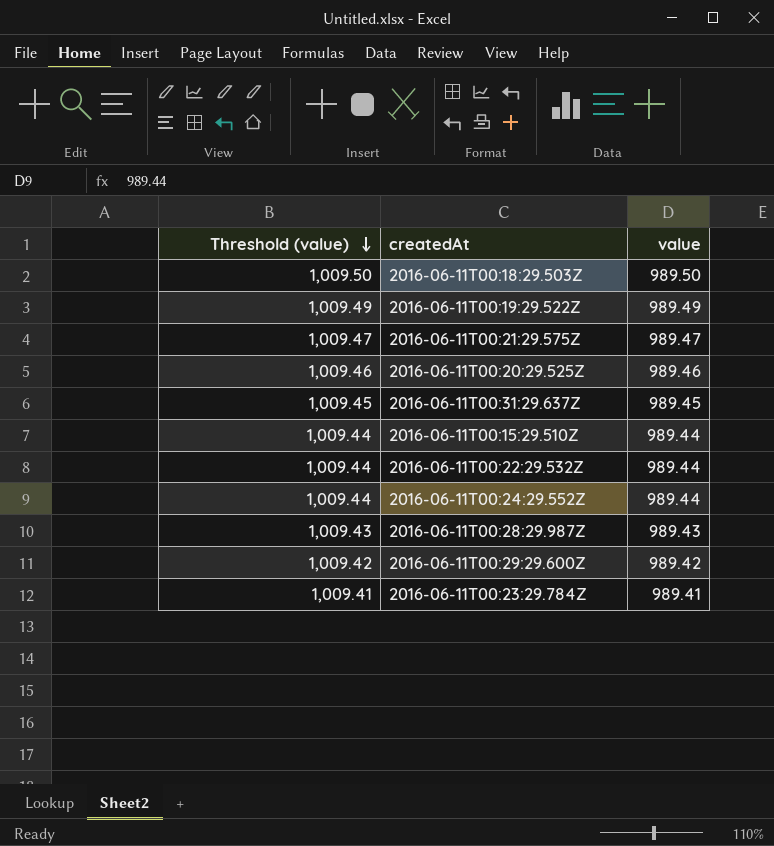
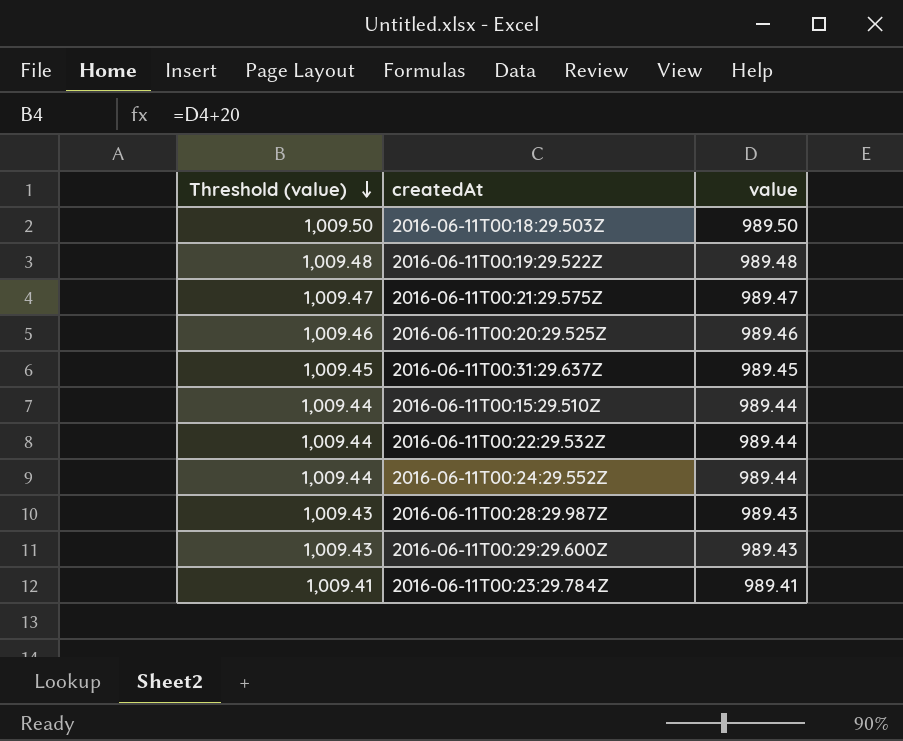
2016-06-11T00:19:29.522Z | Threshold (value): 1,009.49 -> 1,009.48
2016-06-11T00:19:29.522Z | value: 989.49 -> 989.48
2016-06-11T00:29:29.600Z | Threshold (value): 1,009.42 -> 1,009.43
2016-06-11T00:29:29.600Z | value: 989.42 -> 989.43

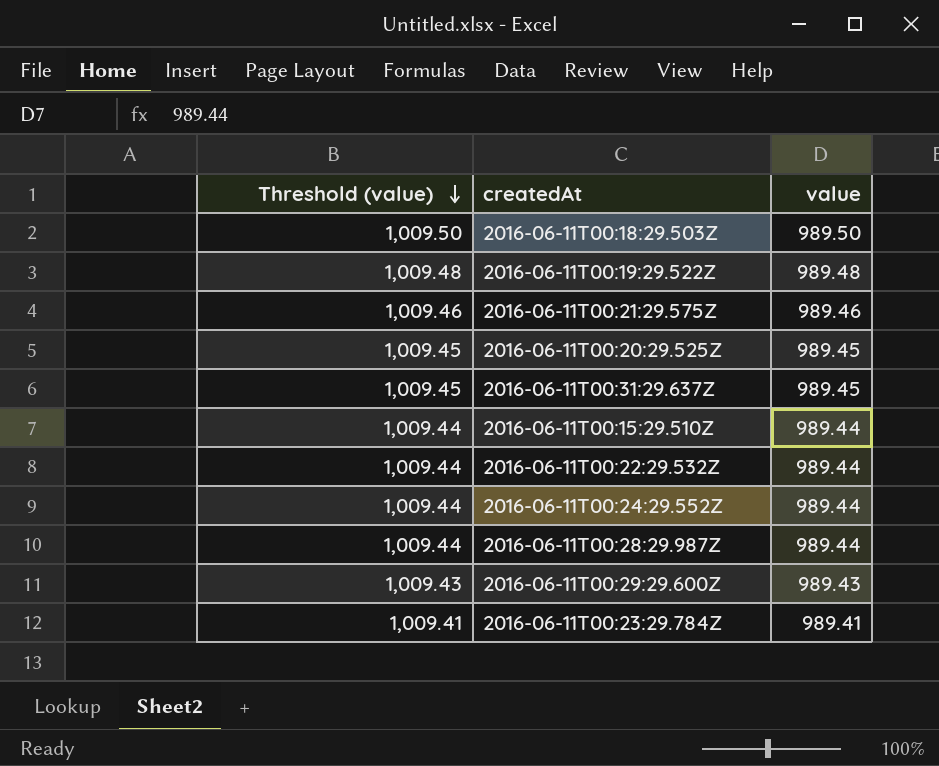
2016-06-11T00:21:29.575Z | Threshold (value): 1,009.47 -> 1,009.46
2016-06-11T00:21:29.575Z | value: 989.47 -> 989.46
2016-06-11T00:20:29.525Z | Threshold (value): 1,009.46 -> 1,009.45
2016-06-11T00:20:29.525Z | value: 989.46 -> 989.45
2016-06-11T00:28:29.987Z | Threshold (value): 1,009.43 -> 1,009.44
2016-06-11T00:28:29.987Z | value: 989.43 -> 989.44

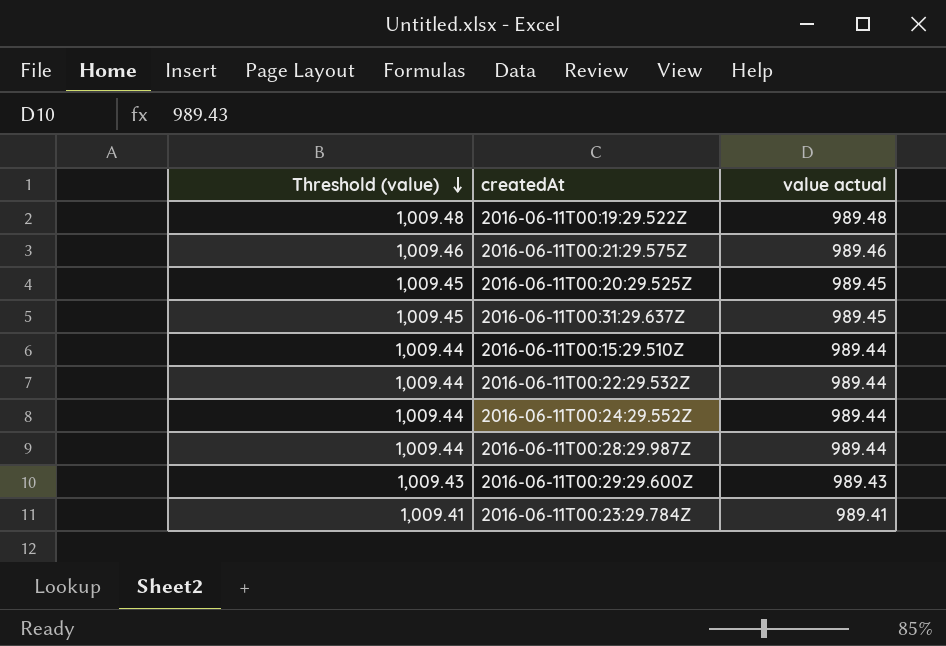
column name: value -> value actual
row 2016-06-11T00:18:29.503Z: 1,009.50 | 989.50 -> none

